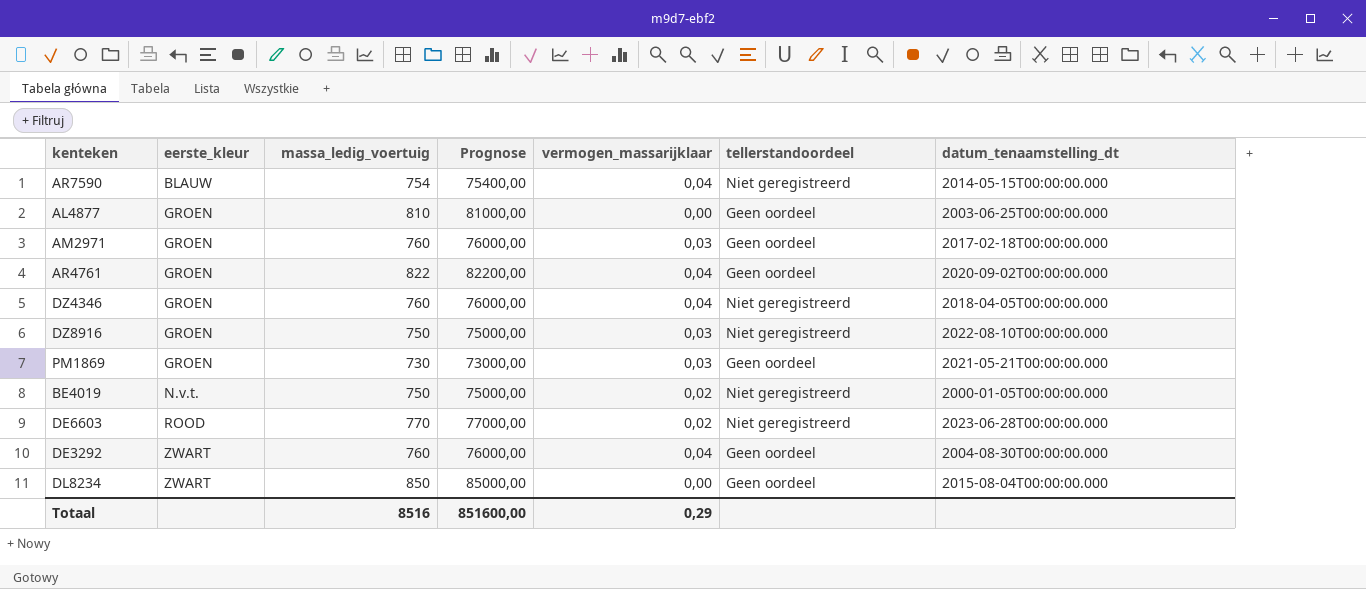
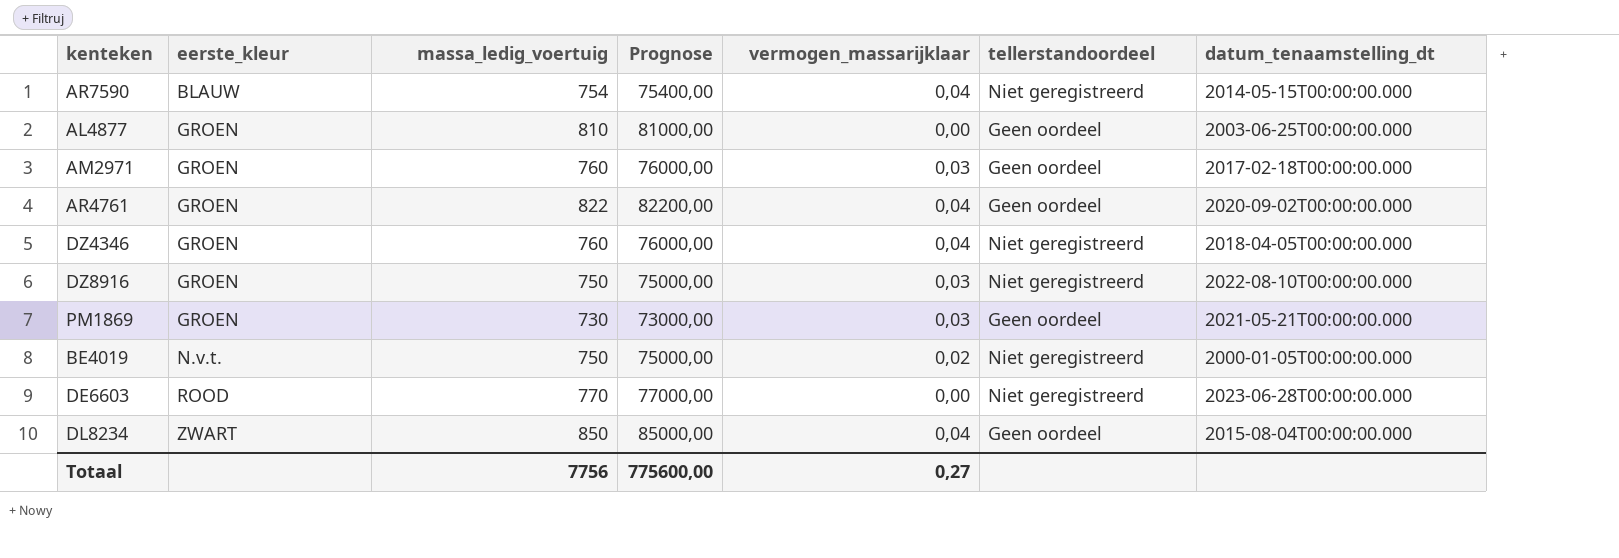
row DE3292: ZWART | 760 | 76000,00 | 0,04 | Geen oordeel | 2004-08-30T00:00:00.000 -> none
DE6603 | vermogen_massarijklaar: 0,02 -> 0,00
DL8234 | vermogen_massarijklaar: 0,00 -> 0,04
Totaal | massa_ledig_voertuig: 8516 -> 7756
Totaal | Prognose: 851600,00 -> 775600,00
Totaal | vermogen_massarijklaar: 0,29 -> 0,27

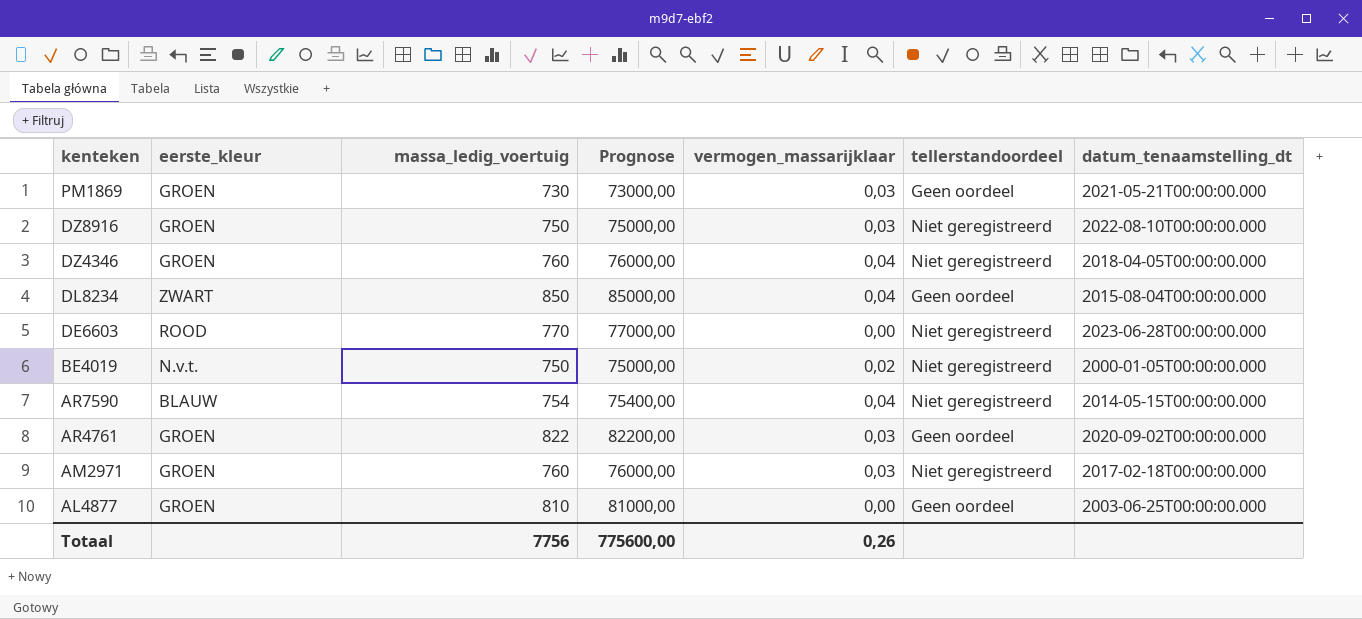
row order: eerste_kleur ascending -> kenteken descending
AR4761 | vermogen_massarijklaar: 0,04 -> 0,03
AM2971 | tellerstandoordeel: Geen oordeel -> Niet geregistreerd
Totaal | vermogen_massarijklaar: 0,27 -> 0,26

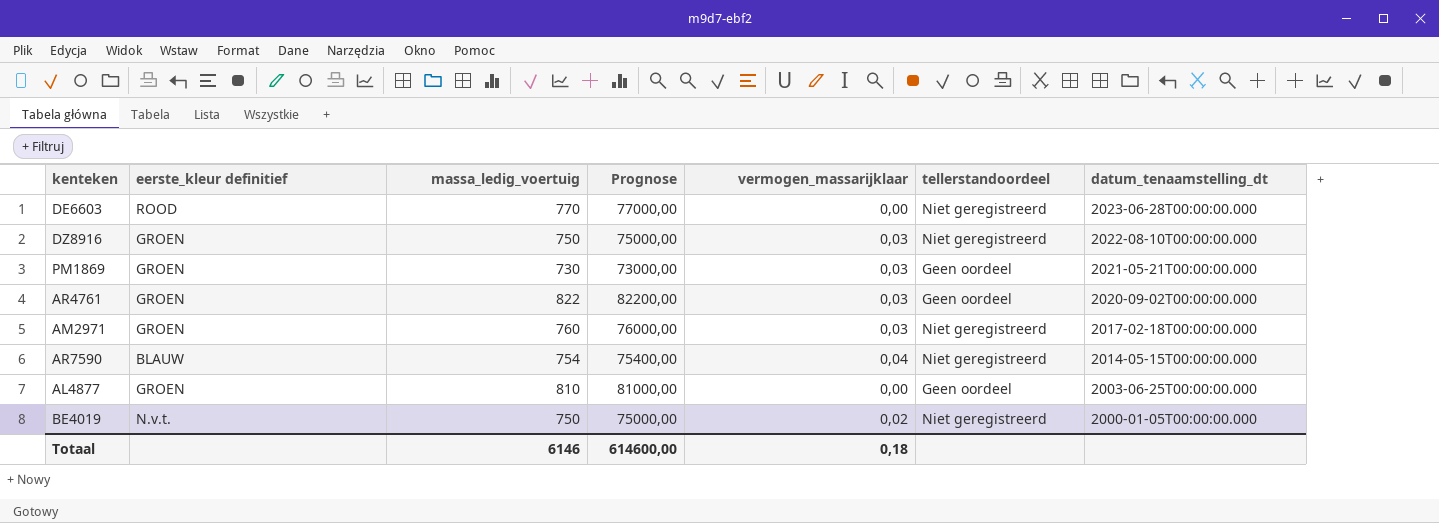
row order: kenteken descending -> datum_tenaamstelling_dt descending
column name: eerste_kleur -> eerste_kleur definitief
row DZ4346: GROEN | 760 | 76000,00 | 0,04 | Niet geregistreerd | 2018-04-05T00:00:00.000 -> none
row DL8234: ZWART | 850 | 85000,00 | 0,04 | Geen oordeel | 2015-08-04T00:00:00.000 -> none
Totaal | massa_ledig_voertuig: 7756 -> 6146
Totaal | Prognose: 775600,00 -> 614600,00
Totaal | vermogen_massarijklaar: 0,26 -> 0,18

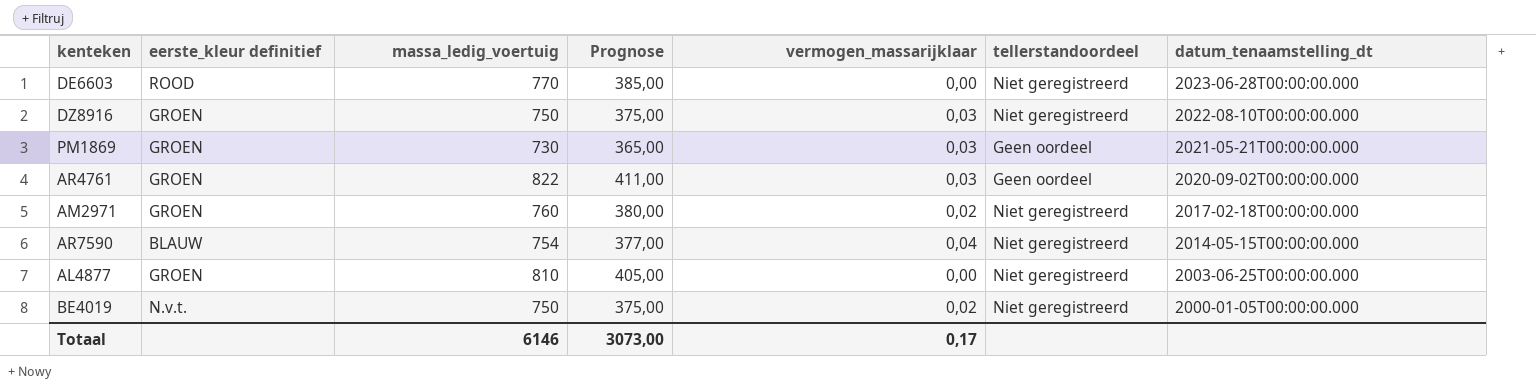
column Prognose | formula: [massa_ledig_voertuig] * 100 -> [massa_ledig_voertuig] * 0,5
AM2971 | vermogen_massarijklaar: 0,03 -> 0,02
AL4877 | tellerstandoordeel: Geen oordeel -> Niet geregistreerd
Totaal | Prognose: 614600,00 -> 3073,00
Totaal | vermogen_massarijklaar: 0,18 -> 0,17

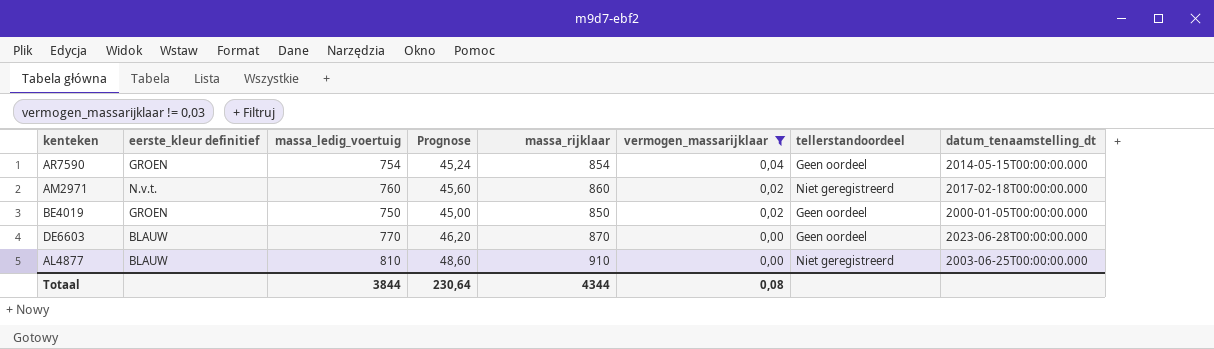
filter: none -> vermogen_massarijklaar != 0,03
row order: datum_tenaamstelling_dt descending -> vermogen_massarijklaar descending
column Prognose | formula: [massa_ledig_voertuig] * 0,5 -> [massa_ledig_voertuig] * 0,06
column massa_rijklaar | position: none -> 5
AR7590 | eerste_kleur definitief: BLAUW -> GROEN
AR7590 | tellerstandoordeel: Niet geregistreerd -> Geen oordeel
AM2971 | eerste_kleur definitief: GROEN -> N.v.t.
BE4019 | eerste_kleur definitief: N.v.t. -> GROEN
BE4019 | tellerstandoordeel: Niet geregistreerd -> Geen oordeel
DE6603 | eerste_kleur definitief: ROOD -> BLAUW
DE6603 | tellerstandoordeel: Niet geregistreerd -> Geen oordeel
AL4877 | eerste_kleur definitief: GROEN -> BLAUW
Totaal | massa_ledig_voertuig: 6146 -> 3844
Totaal | Prognose: 3073,00 -> 230,64
Totaal | vermogen_massarijklaar: 0,17 -> 0,08

